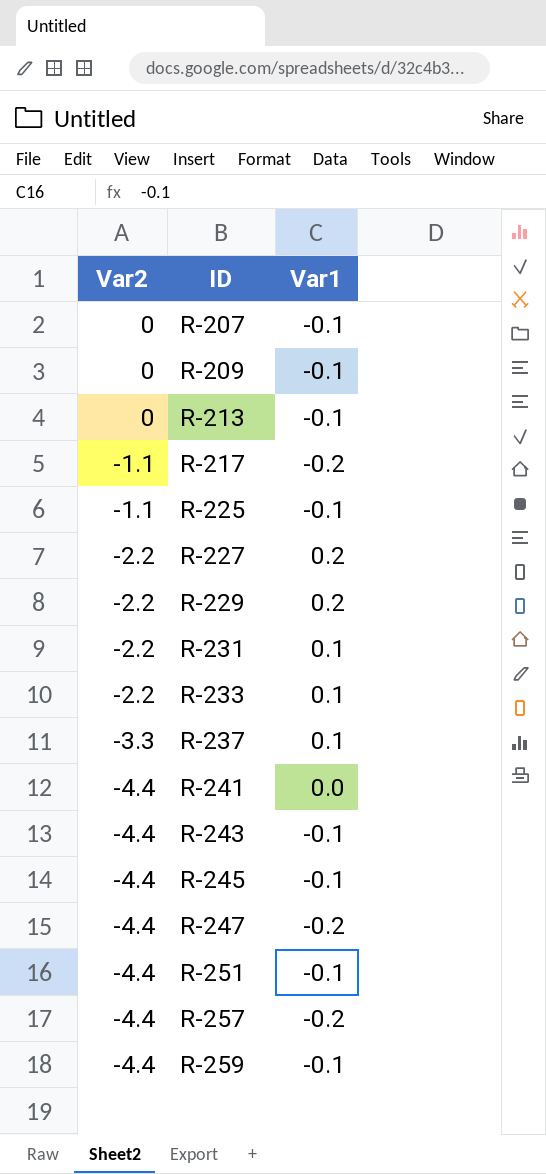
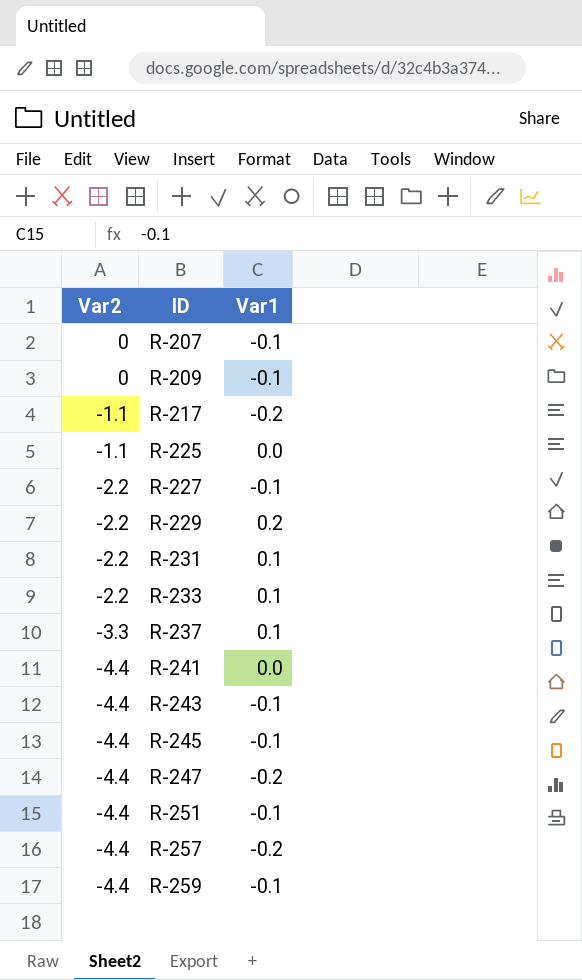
row R-213: 0 | -0.1 -> none
R-225 | Var1: -0.1 -> 0.0
R-227 | Var1: 0.2 -> -0.1

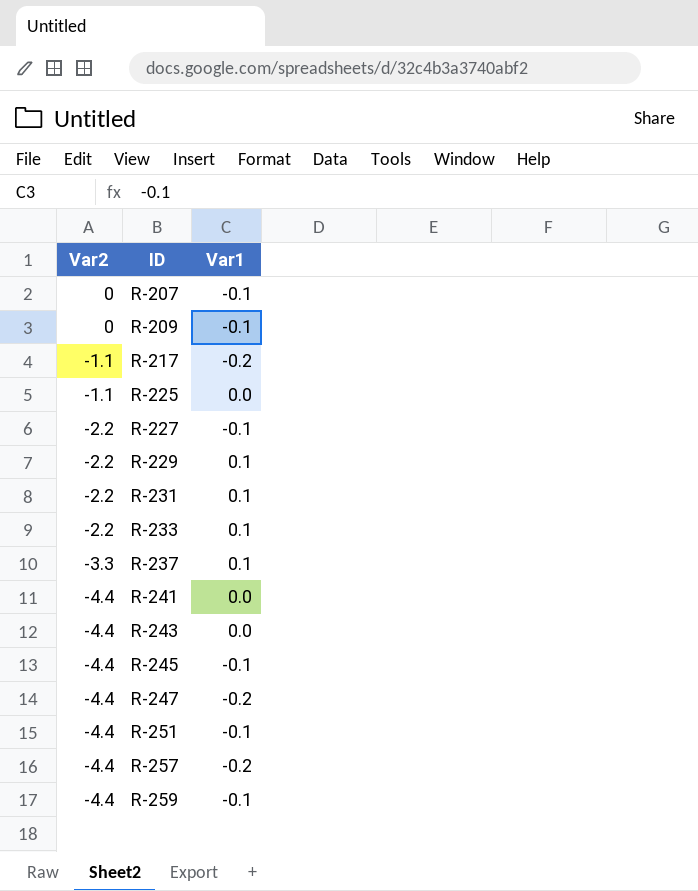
R-229 | Var1: 0.2 -> 0.1
R-243 | Var1: -0.1 -> 0.0

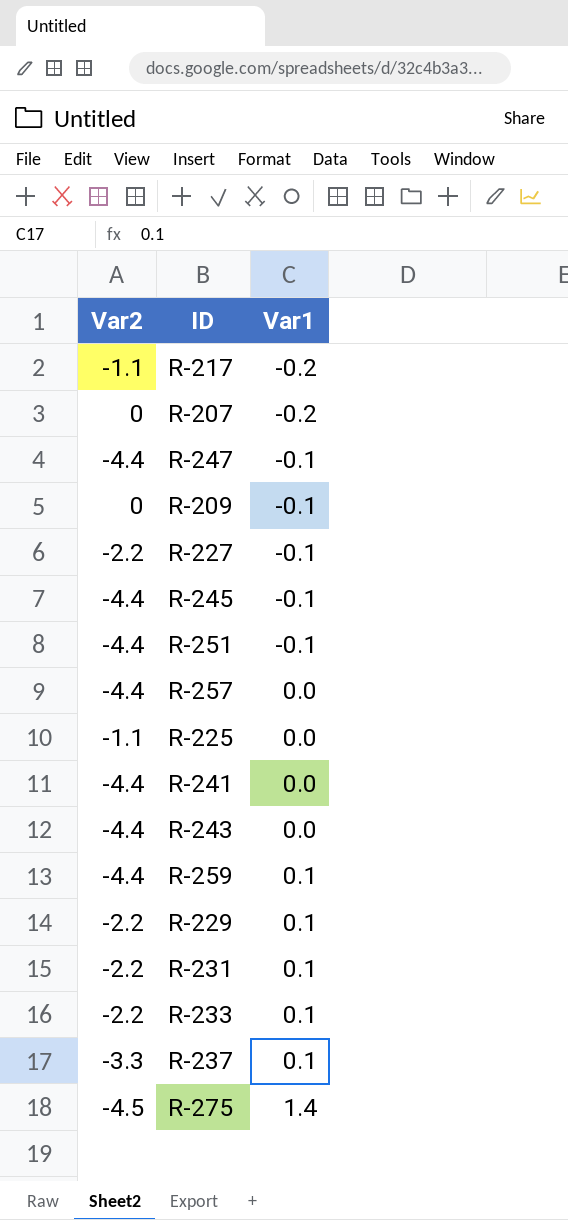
row order: Var2 descending -> Var1 ascending
R-207 | Var1: -0.1 -> -0.2
R-247 | Var1: -0.2 -> -0.1
R-257 | Var1: -0.2 -> 0.0
R-259 | Var1: -0.1 -> 0.1
row R-275: none -> -4.5 | 1.4

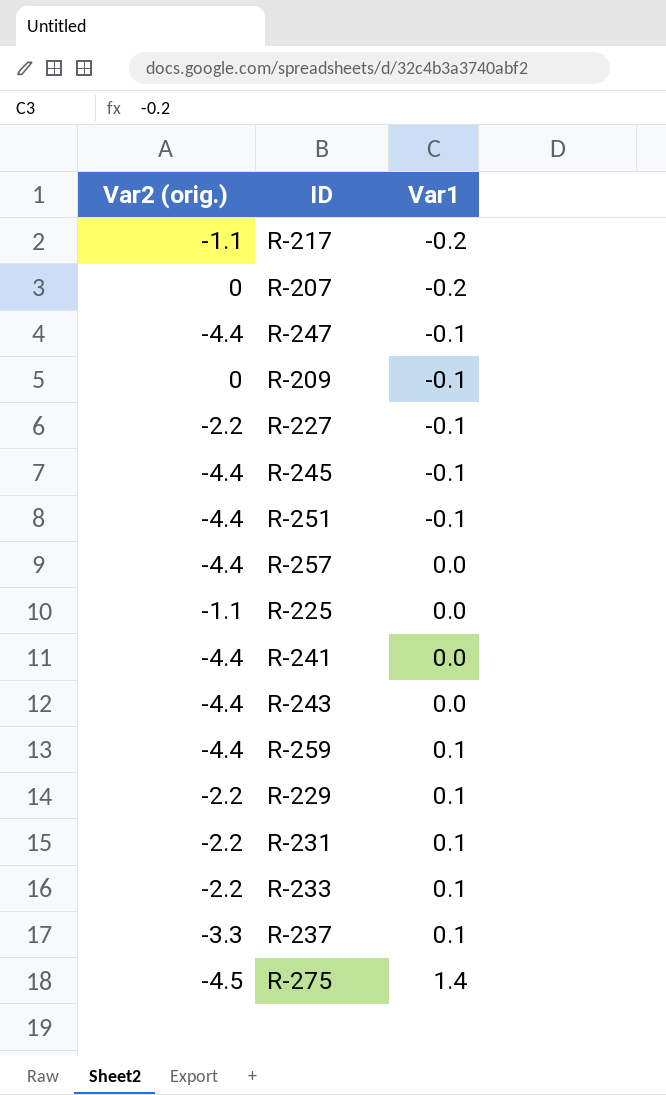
column name: Var2 -> Var2 (orig.)

